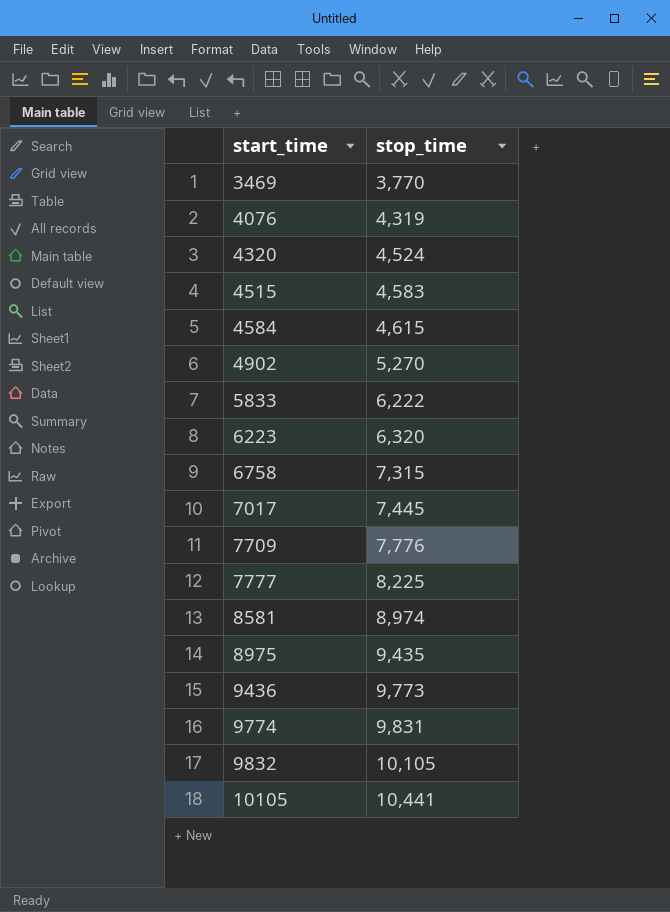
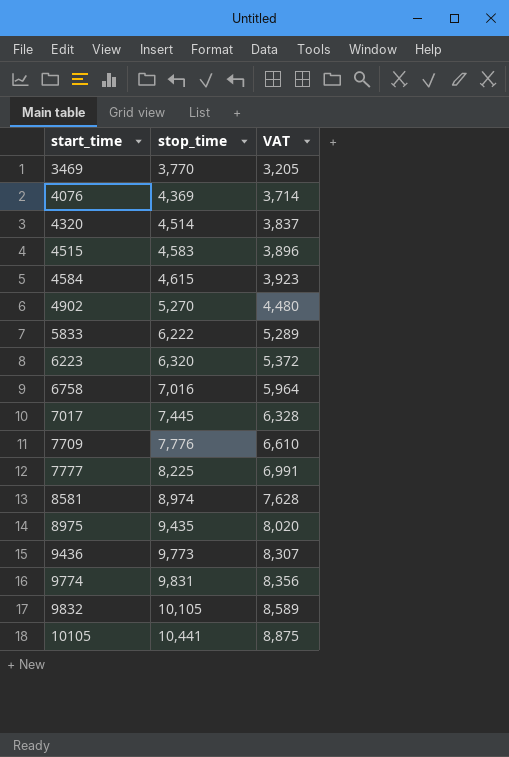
column VAT | formula: none -> [stop_time] * 0.85
4076 | stop_time: 4,319 -> 4,369
4320 | stop_time: 4,524 -> 4,514
6758 | stop_time: 7,315 -> 7,016

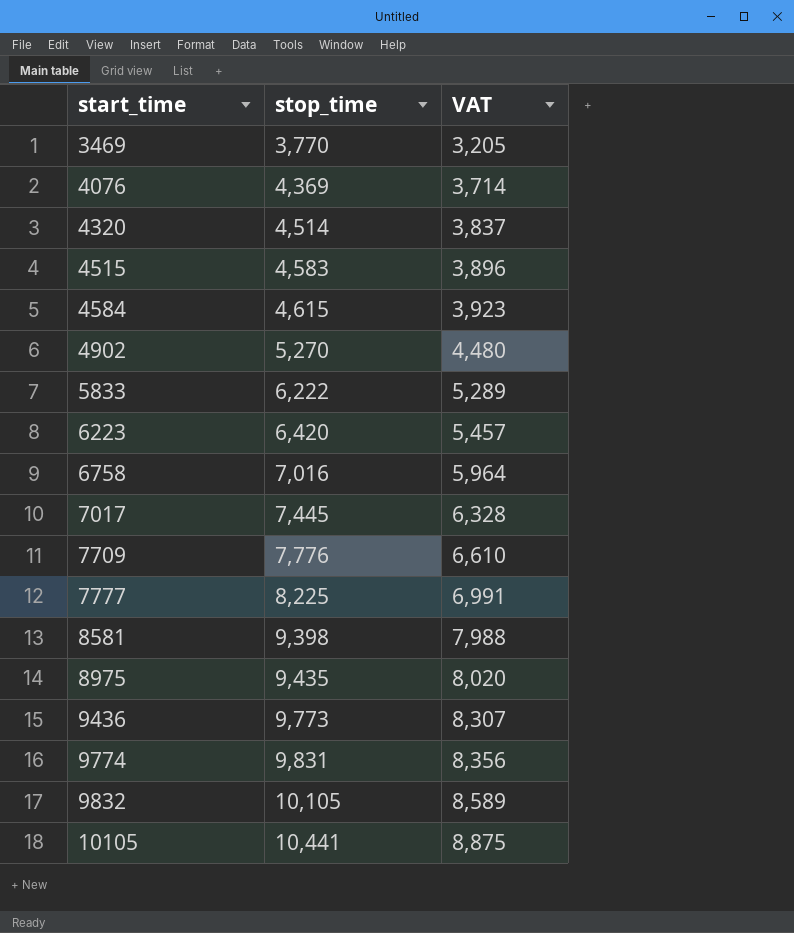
6223 | stop_time: 6,320 -> 6,420
6223 | VAT: 5,372 -> 5,457
8581 | stop_time: 8,974 -> 9,398
8581 | VAT: 7,628 -> 7,988

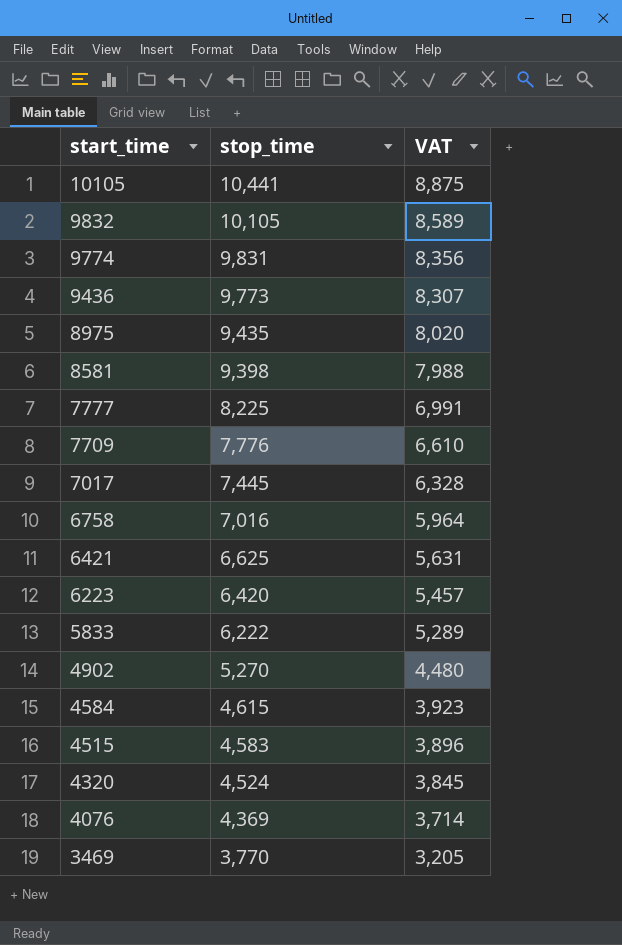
row order: start_time ascending -> start_time descending
row 6421: none -> 6,625 | 5,631
4320 | stop_time: 4,514 -> 4,524
4320 | VAT: 3,837 -> 3,845

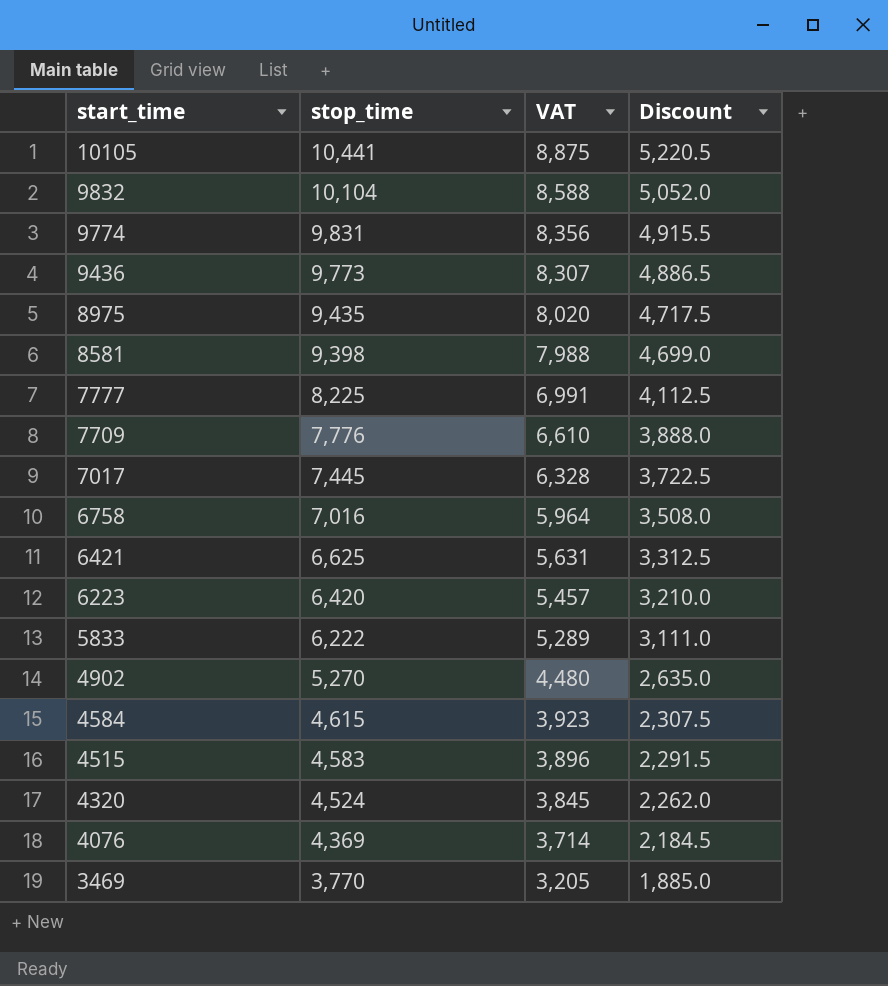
column Discount | formula: none -> [stop_time] * 0.5
9832 | stop_time: 10,105 -> 10,104
9832 | VAT: 8,589 -> 8,588

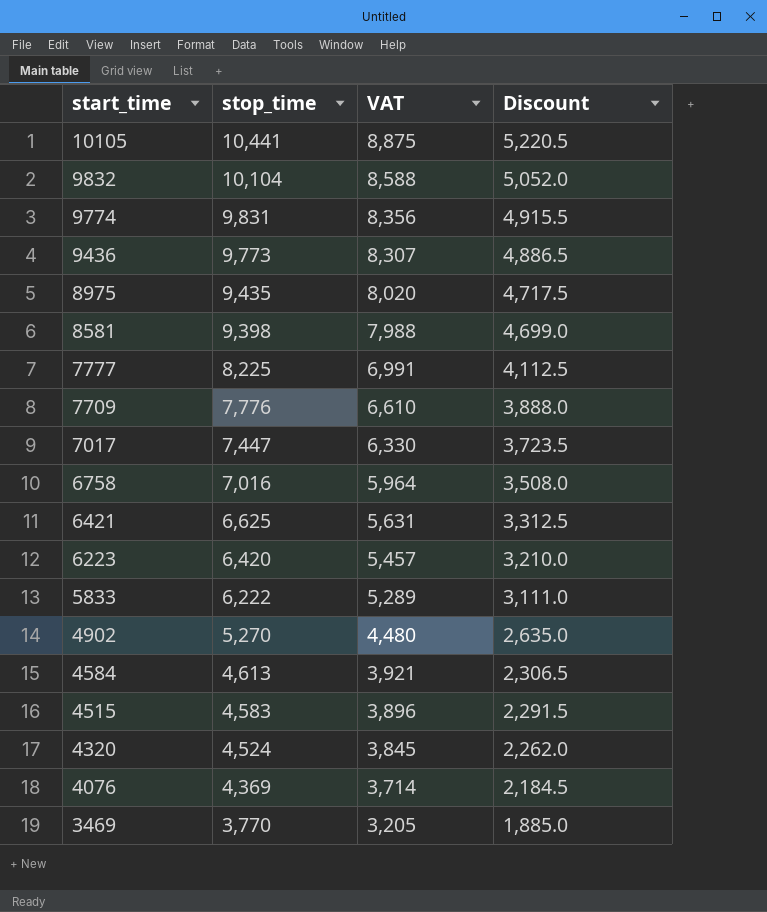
7017 | stop_time: 7,445 -> 7,447
7017 | VAT: 6,328 -> 6,330
7017 | Discount: 3,722.5 -> 3,723.5
4584 | stop_time: 4,615 -> 4,613
4584 | VAT: 3,923 -> 3,921
4584 | Discount: 2,307.5 -> 2,306.5

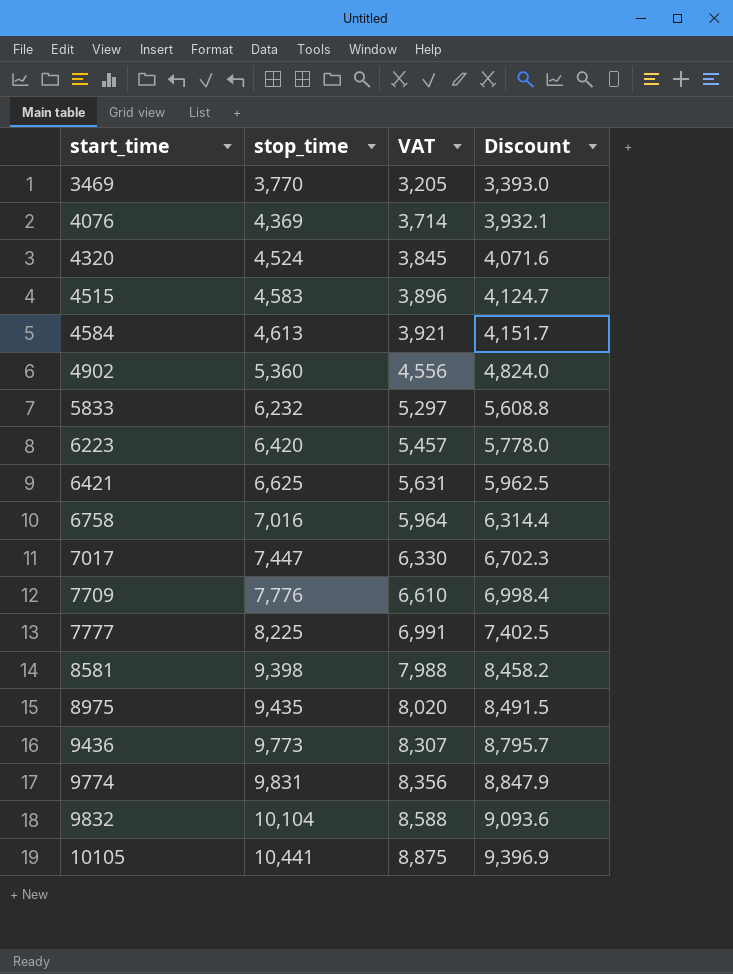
row order: start_time descending -> start_time ascending
column Discount | formula: [stop_time] * 0.5 -> [stop_time] * 0.9
4902 | stop_time: 5,270 -> 5,360
4902 | VAT: 4,480 -> 4,556
5833 | stop_time: 6,222 -> 6,232
5833 | VAT: 5,289 -> 5,297

